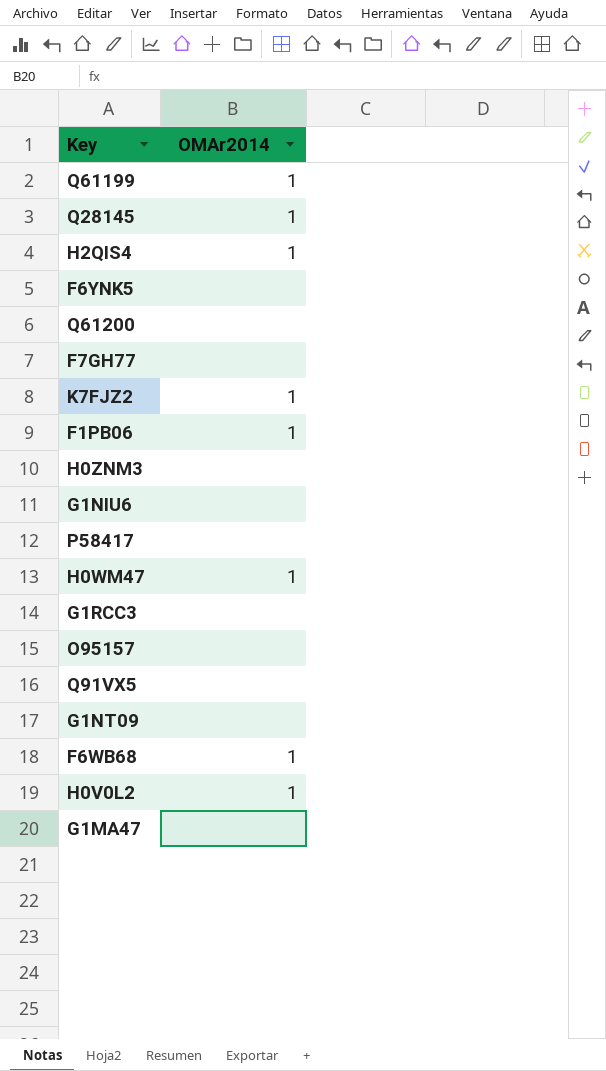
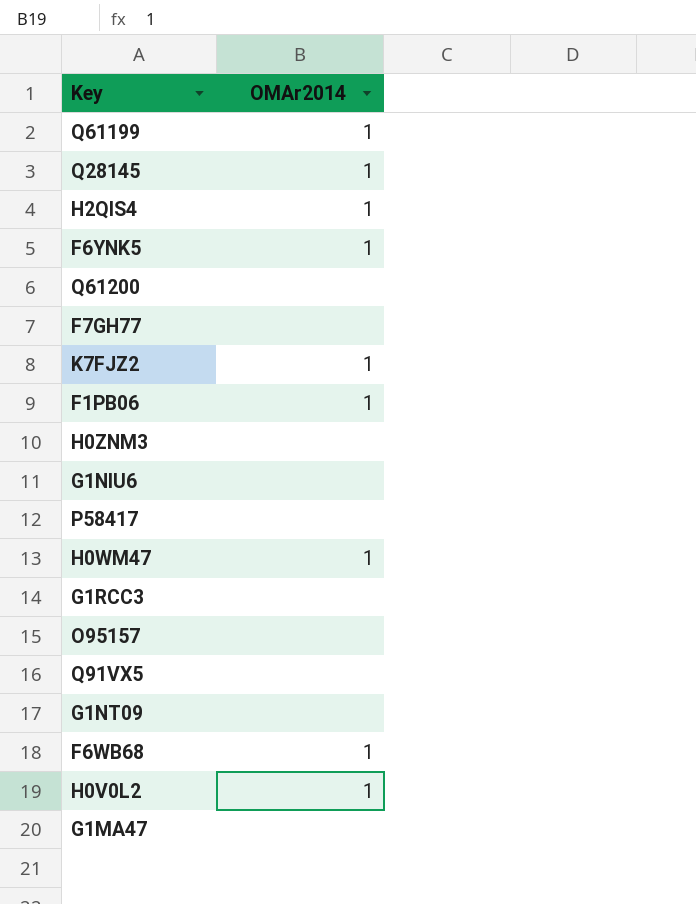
F6YNK5 | OMAr2014: none -> 1

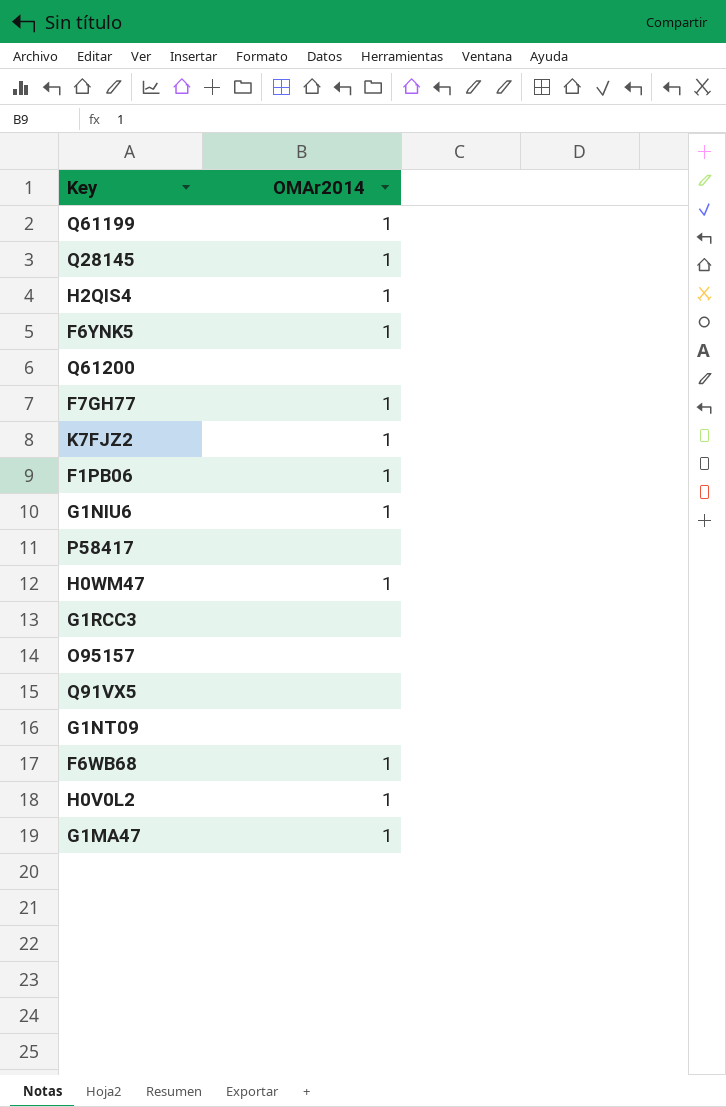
row H0ZNM3: none -> none
F7GH77 | OMAr2014: none -> 1
G1NIU6 | OMAr2014: none -> 1
G1MA47 | OMAr2014: none -> 1

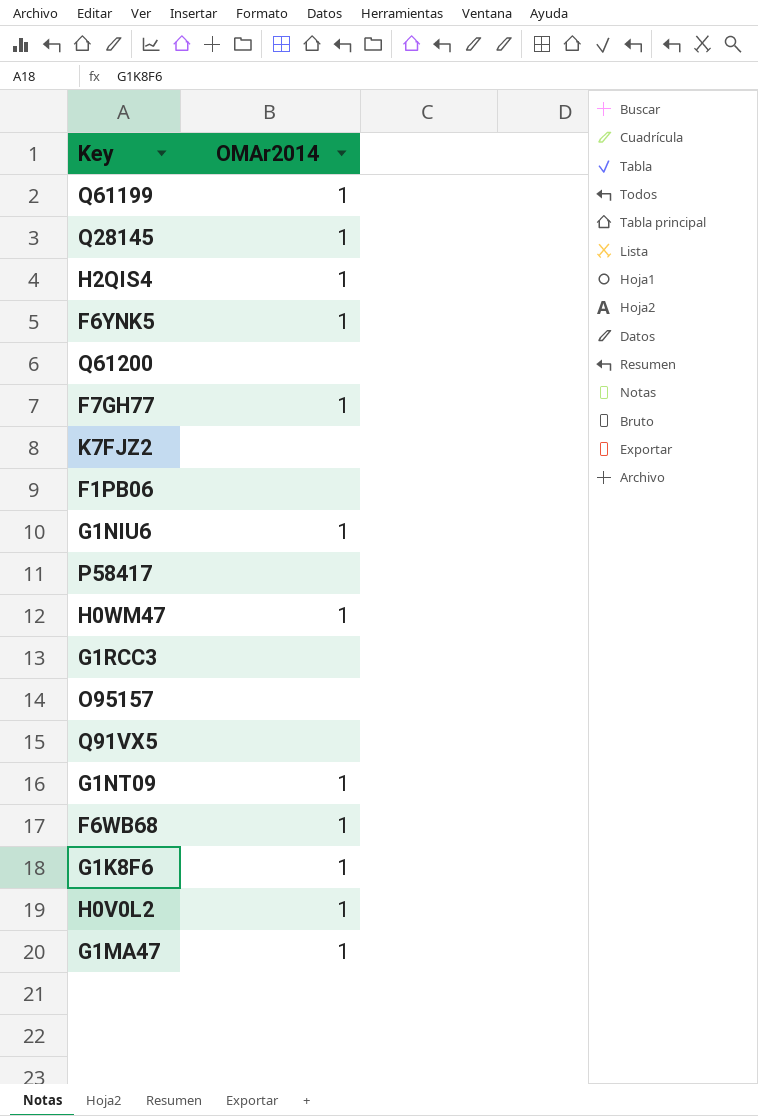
K7FJZ2 | OMAr2014: 1 -> none
F1PB06 | OMAr2014: 1 -> none
G1NT09 | OMAr2014: none -> 1
row G1K8F6: none -> 1

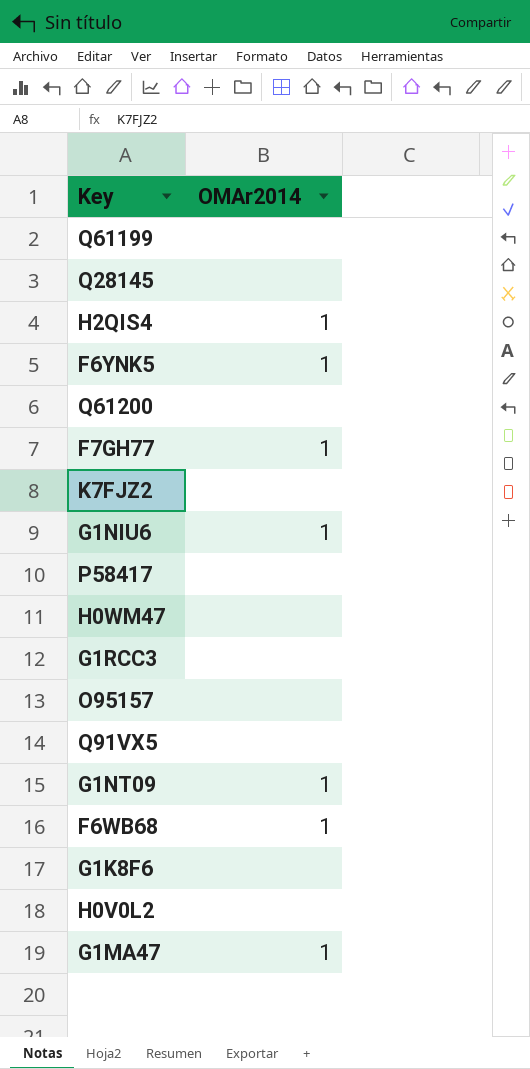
row F1PB06: none -> none
Q61199 | OMAr2014: 1 -> none
Q28145 | OMAr2014: 1 -> none
H0WM47 | OMAr2014: 1 -> none
G1K8F6 | OMAr2014: 1 -> none
H0V0L2 | OMAr2014: 1 -> none

